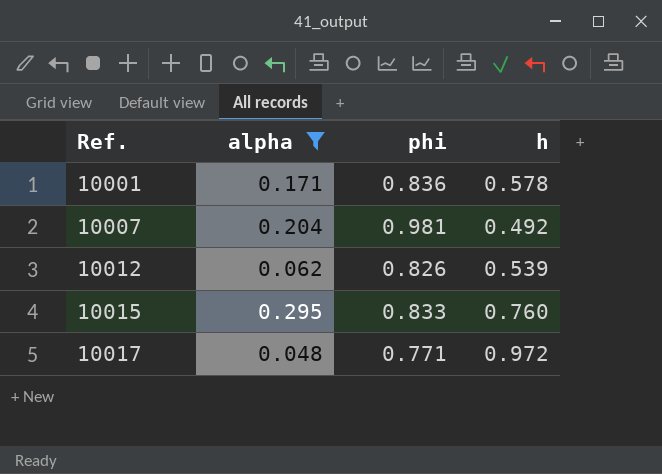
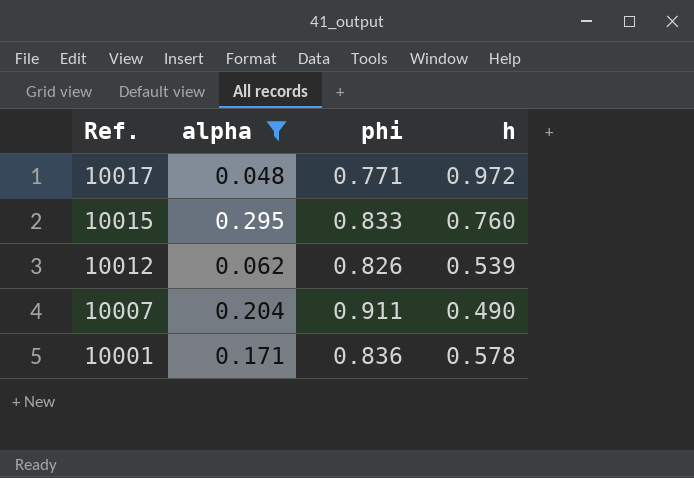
row order: Ref. ascending -> Ref. descending
10007 | phi: 0.981 -> 0.911
10007 | h: 0.492 -> 0.490

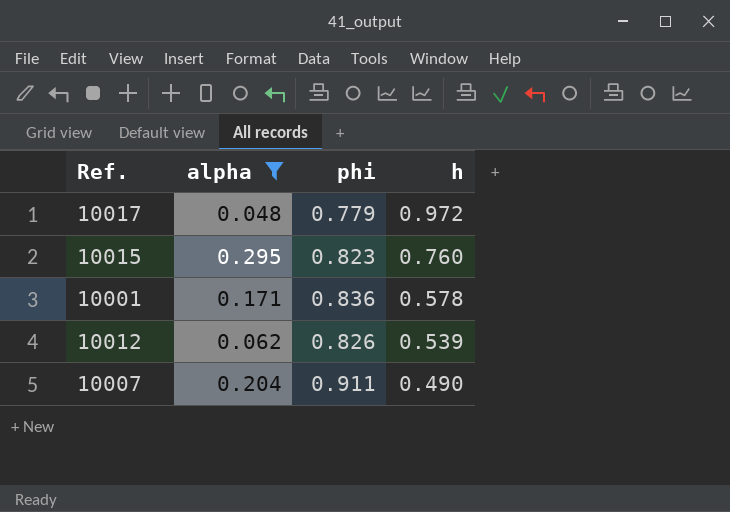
row order: Ref. descending -> h descending
10017 | phi: 0.771 -> 0.779
10015 | phi: 0.833 -> 0.823

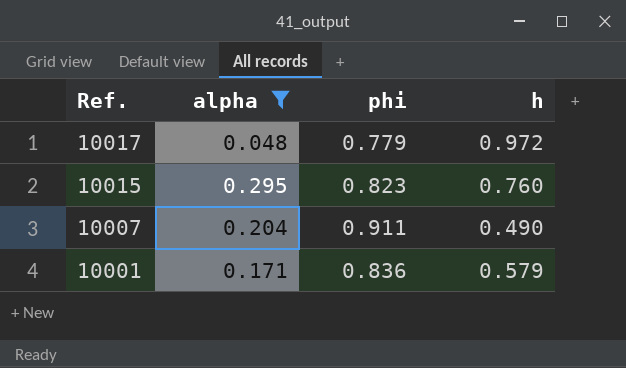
row order: h descending -> Ref. descending
row 10012: 0.062 | 0.826 | 0.539 -> none
10001 | h: 0.578 -> 0.579

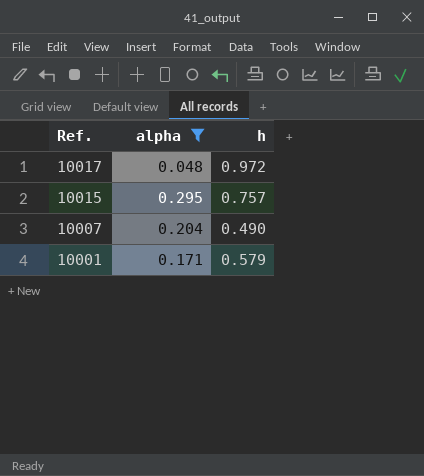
column phi | position: 3 -> none
10015 | h: 0.760 -> 0.757

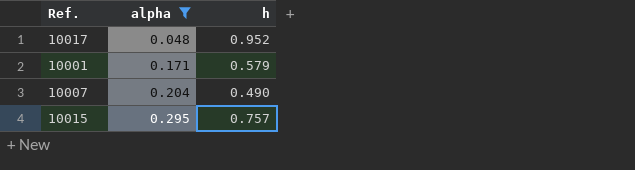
row order: Ref. descending -> alpha ascending
10017 | h: 0.972 -> 0.952

